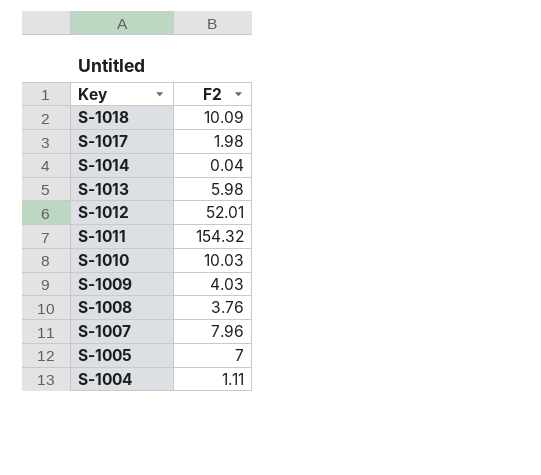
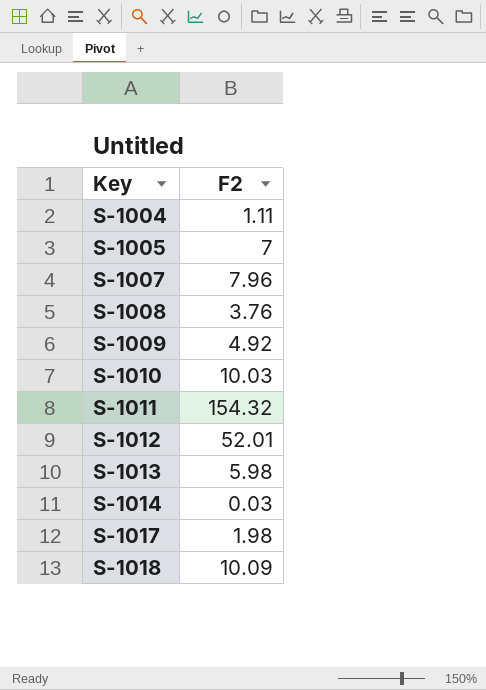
row order: Key descending -> Key ascending
S-1009 | F2: 4.03 -> 4.92
S-1014 | F2: 0.04 -> 0.03

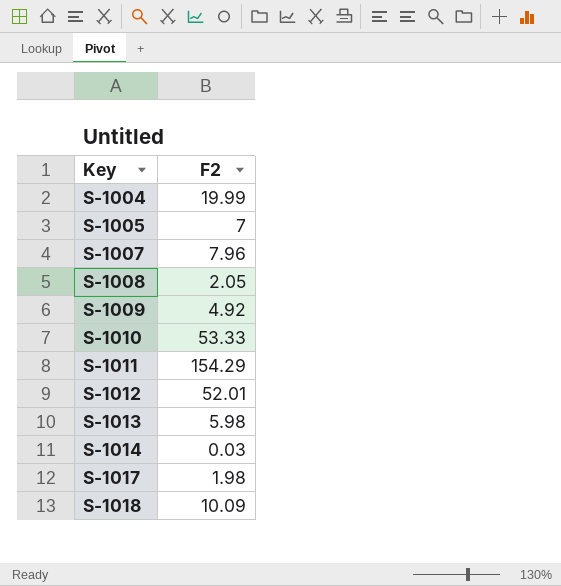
S-1004 | F2: 1.11 -> 19.99
S-1008 | F2: 3.76 -> 2.05
S-1010 | F2: 10.03 -> 53.33
S-1011 | F2: 154.32 -> 154.29

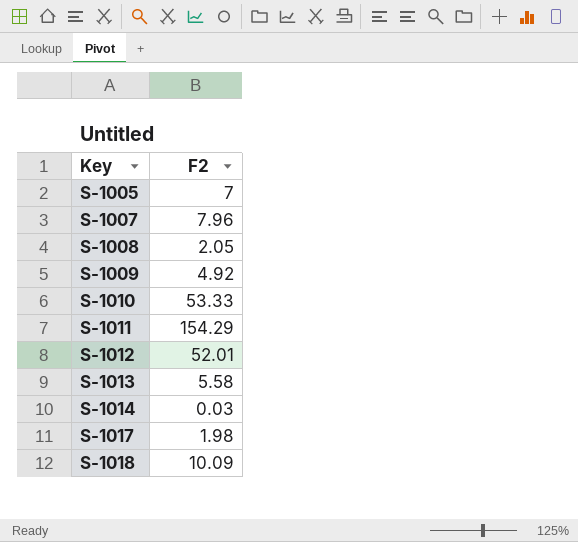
row S-1004: 19.99 -> none
S-1013 | F2: 5.98 -> 5.58

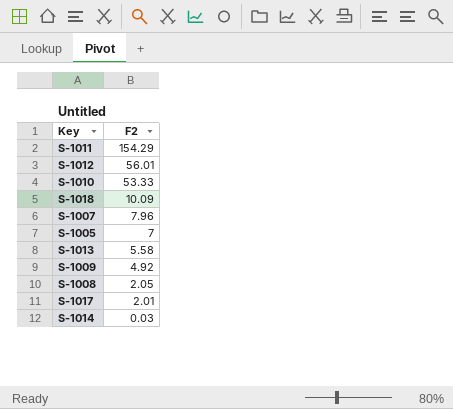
row order: Key ascending -> F2 descending
S-1012 | F2: 52.01 -> 56.01
S-1017 | F2: 1.98 -> 2.01

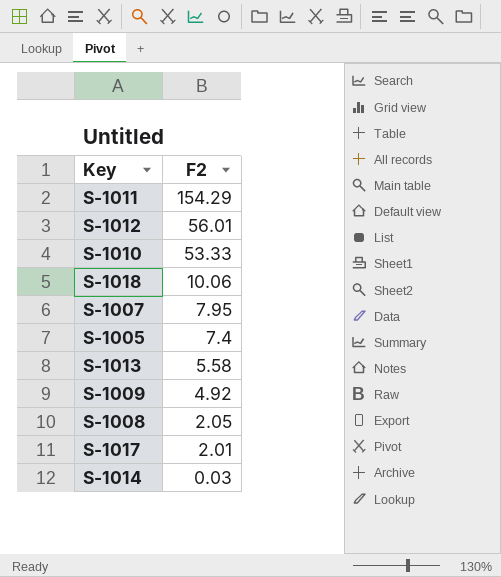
S-1018 | F2: 10.09 -> 10.06
S-1007 | F2: 7.96 -> 7.95
S-1005 | F2: 7 -> 7.4

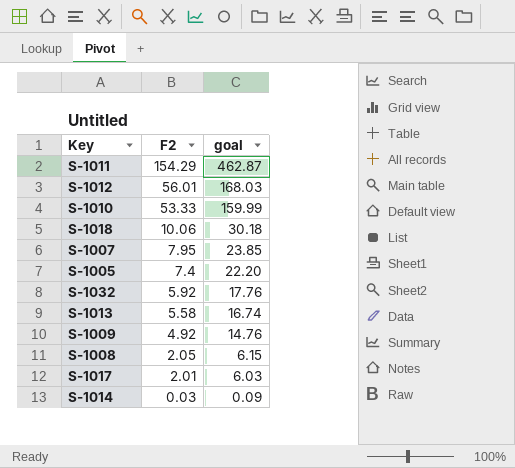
column goal | formula: none -> [F2] * 3
row S-1032: none -> 5.92 | 17.76

